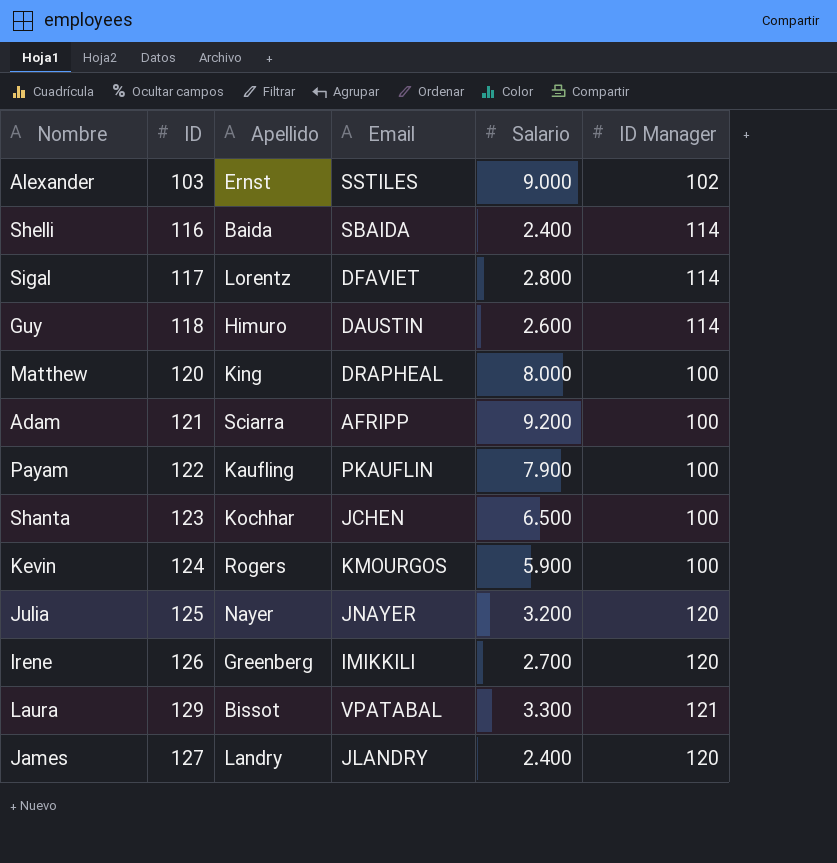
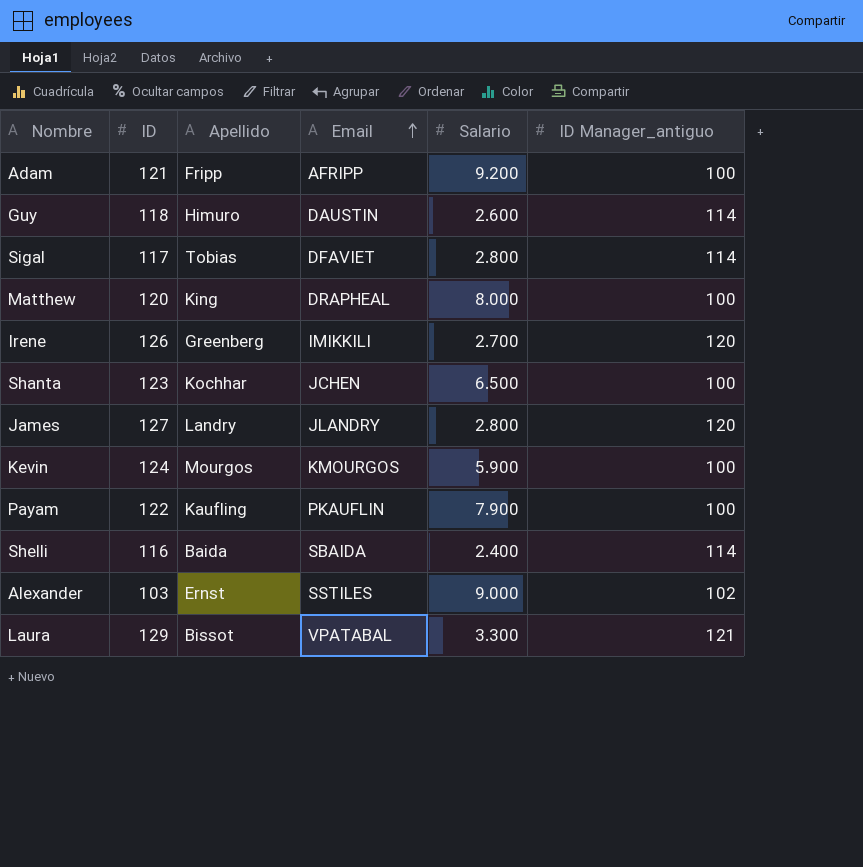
row order: none -> Email ascending
column name: ID Manager -> ID Manager_antiguo
row Julia: 125 | Nayer | JNAYER | 3.200 | 120 -> none
Adam | Apellido: Sciarra -> Fripp
Sigal | Apellido: Lorentz -> Tobias
James | Salario: 2.400 -> 2.800
Kevin | Apellido: Rogers -> Mourgos

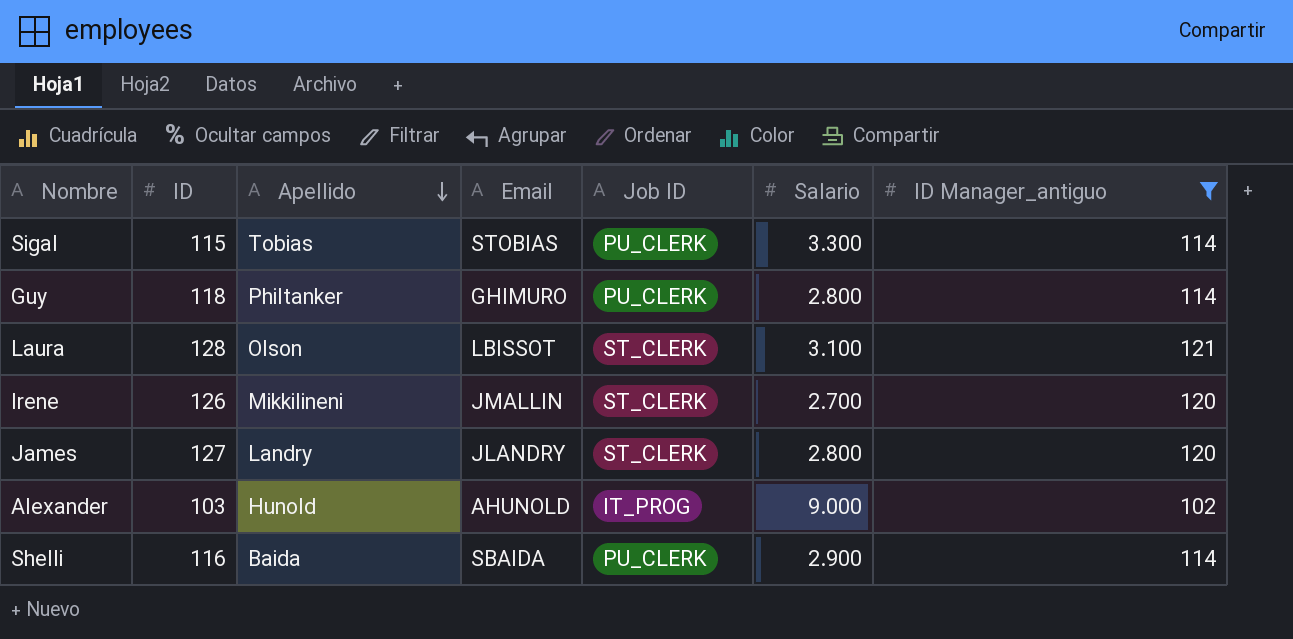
filter: none -> ID Manager_antiguo != 100
row order: Email ascending -> Apellido descending
column Job ID | position: none -> 5
Sigal | ID: 117 -> 115
Sigal | Email: DFAVIET -> STOBIAS
Sigal | Salario: 2.800 -> 3.300
Guy | Apellido: Himuro -> Philtanker
Guy | Email: DAUSTIN -> GHIMURO
Guy | Salario: 2.600 -> 2.800
Laura | ID: 129 -> 128
Laura | Apellido: Bissot -> Olson
Laura | Email: VPATABAL -> LBISSOT
Laura | Salario: 3.300 -> 3.100
Irene | Apellido: Greenberg -> Mikkilineni
Irene | Email: IMIKKILI -> JMALLIN
Alexander | Apellido: Ernst -> Hunold
Alexander | Email: SSTILES -> AHUNOLD
Shelli | Salario: 2.400 -> 2.900

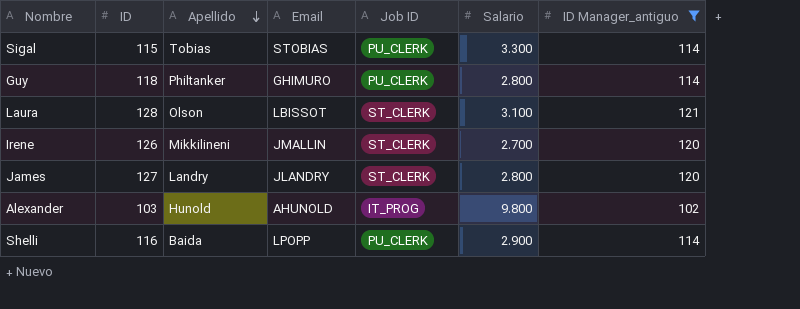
Alexander | Salario: 9.000 -> 9.800
Shelli | Email: SBAIDA -> LPOPP

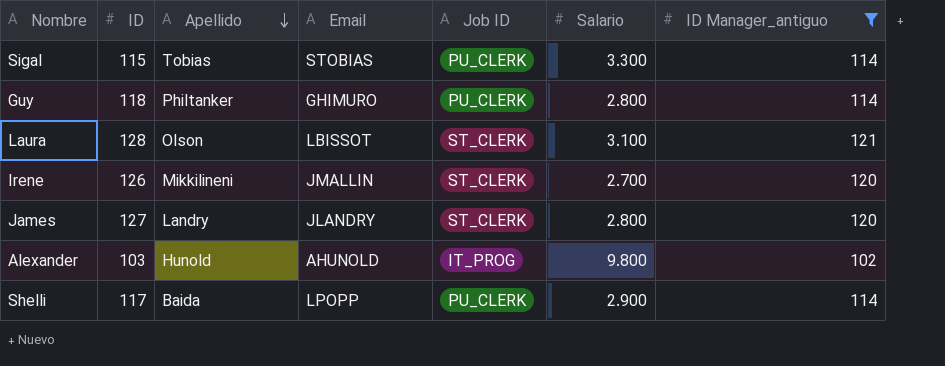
Shelli | ID: 116 -> 117

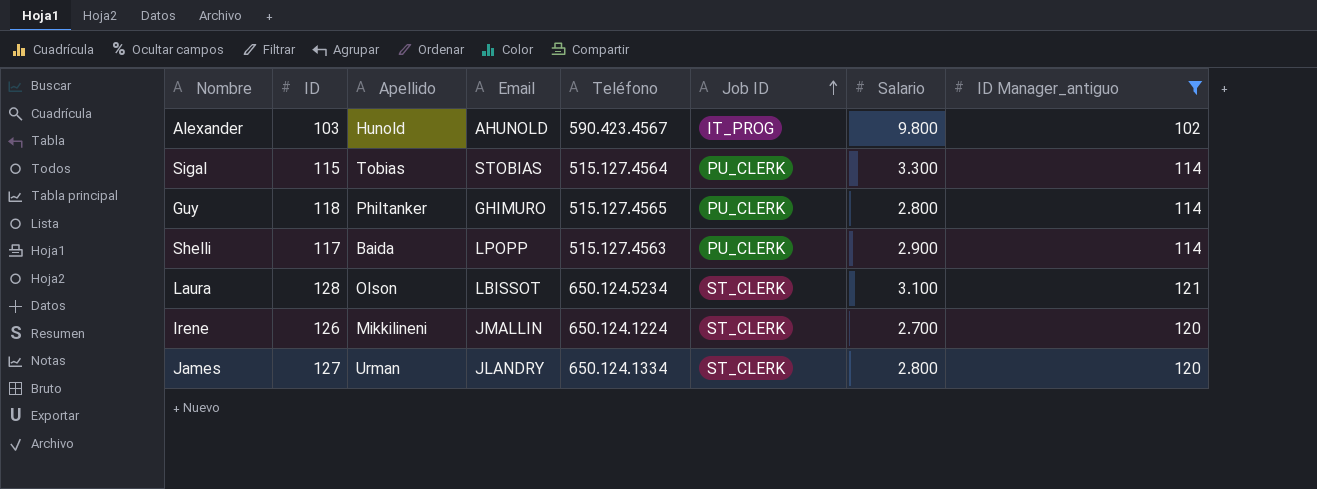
row order: Apellido descending -> Job ID ascending
column Teléfono | position: none -> 5
James | Apellido: Landry -> Urman

